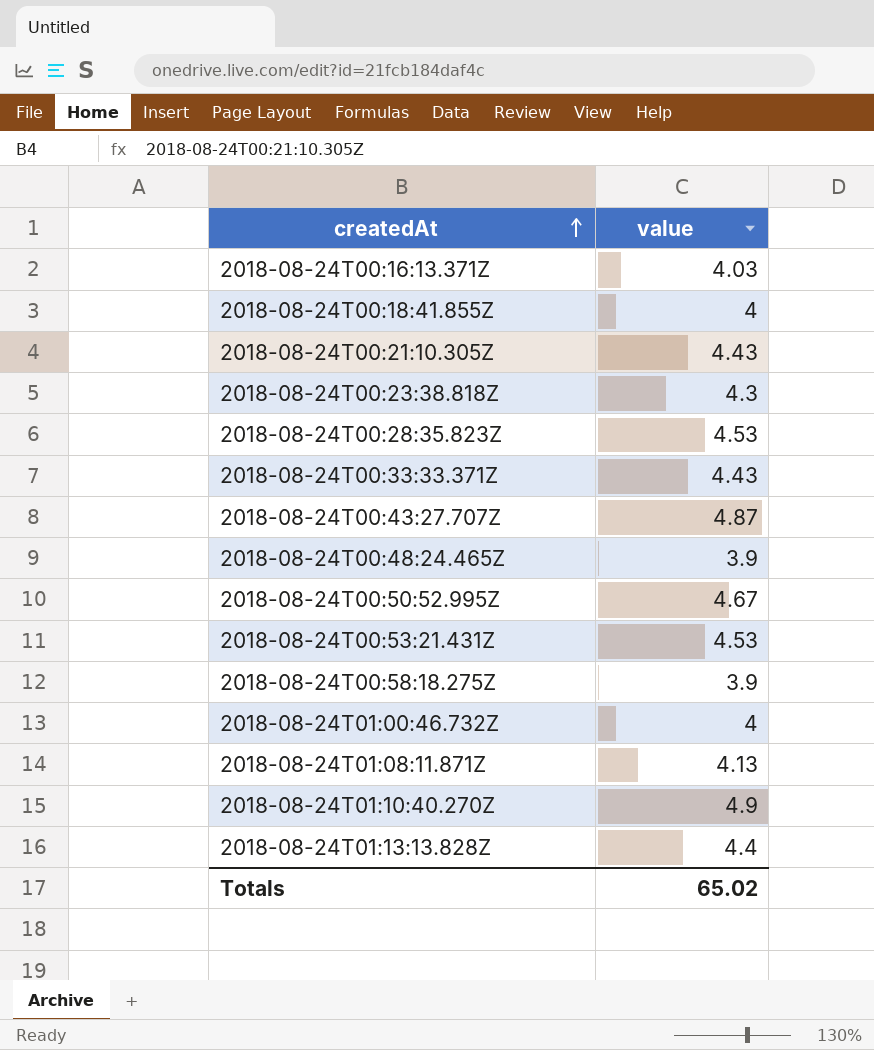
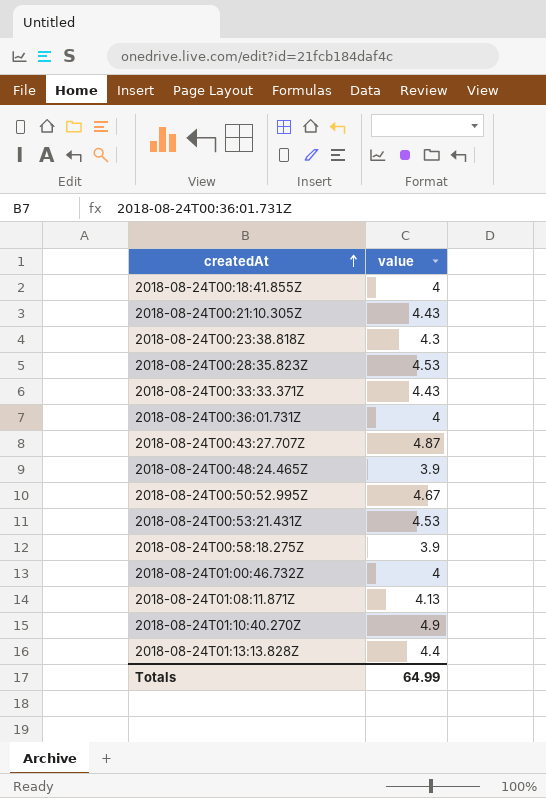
row 2018-08-24T00:16:13.371Z: 4.03 -> none
row 2018-08-24T00:36:01.731Z: none -> 4
Totals | value: 65.02 -> 64.99

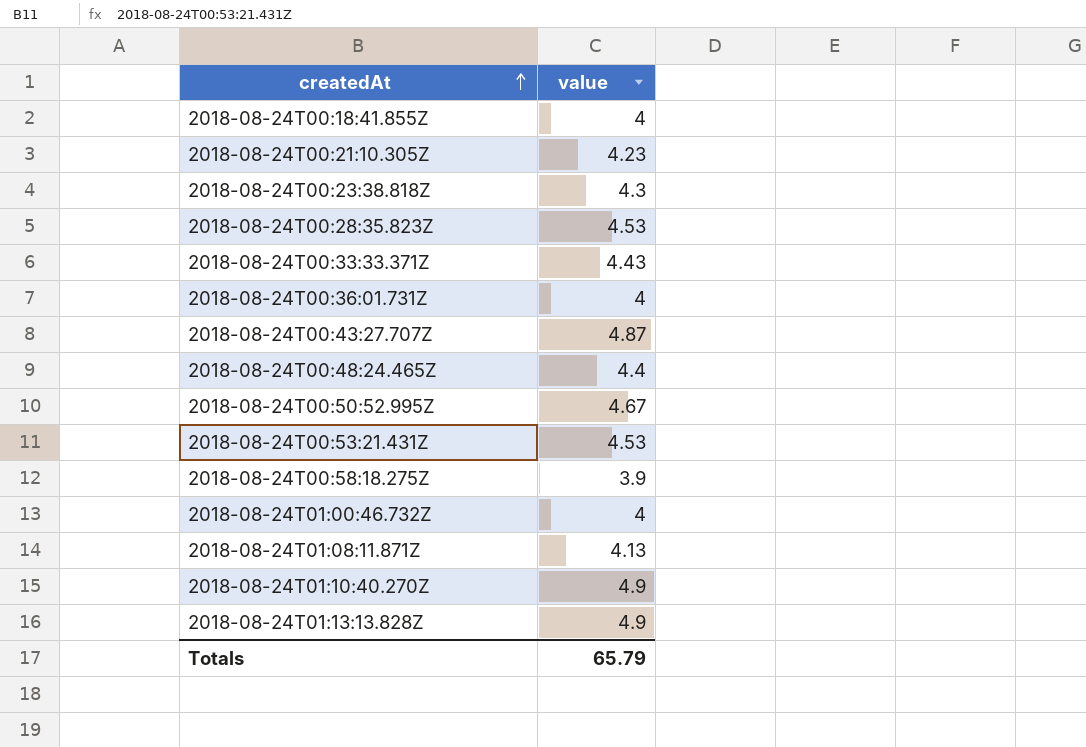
2018-08-24T00:21:10.305Z | value: 4.43 -> 4.23
2018-08-24T00:48:24.465Z | value: 3.9 -> 4.4
2018-08-24T01:13:13.828Z | value: 4.4 -> 4.9
Totals | value: 64.99 -> 65.79

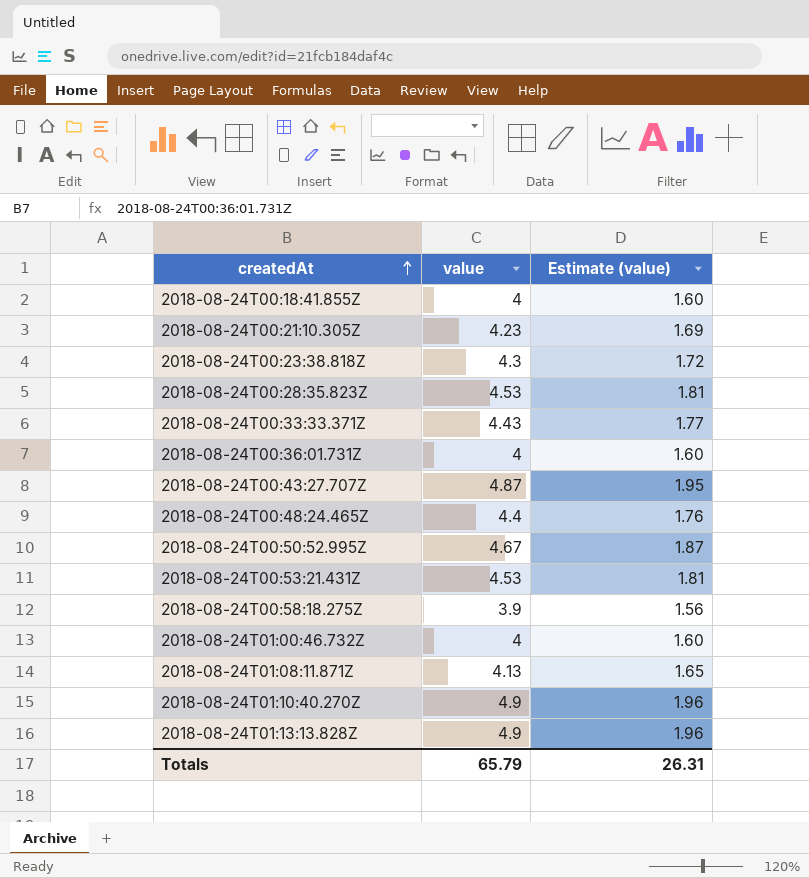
column Estimate (value) | formula: none -> [value] * 0.4

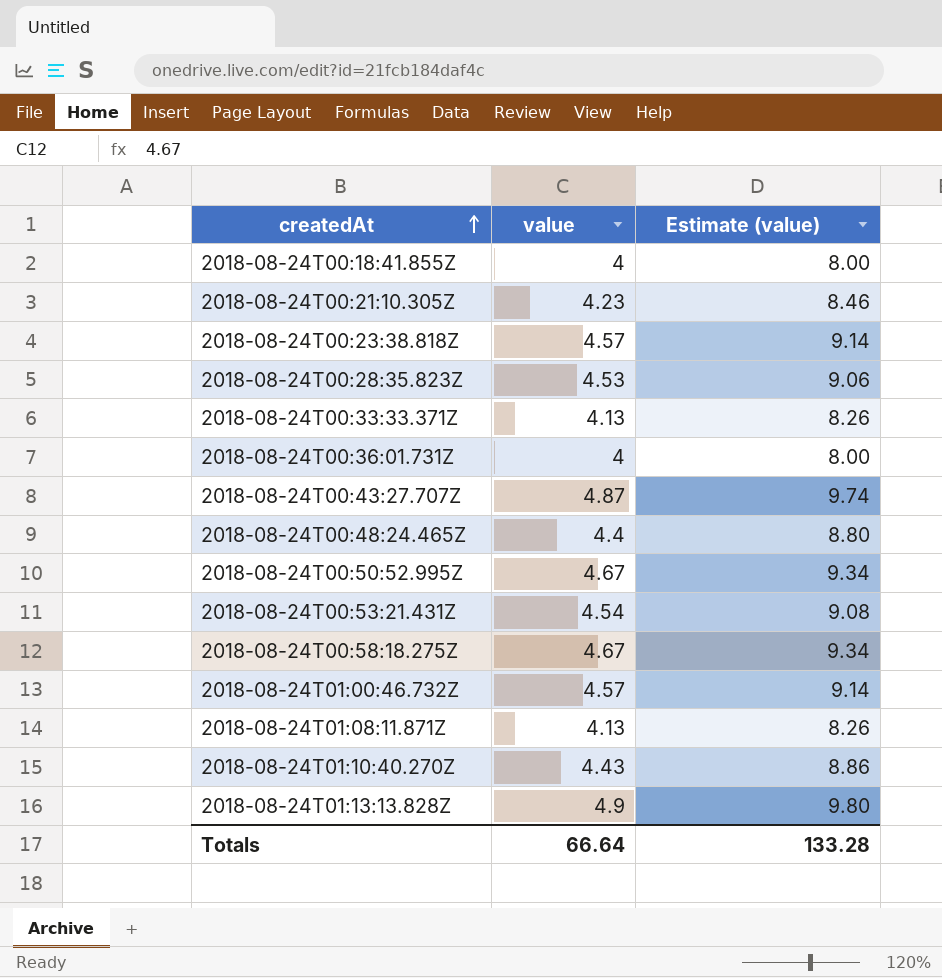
column Estimate (value) | formula: [value] * 0.4 -> [value] * 2
2018-08-24T00:23:38.818Z | value: 4.3 -> 4.57
2018-08-24T00:33:33.371Z | value: 4.43 -> 4.13
2018-08-24T00:53:21.431Z | value: 4.53 -> 4.54
2018-08-24T00:58:18.275Z | value: 3.9 -> 4.67
2018-08-24T01:00:46.732Z | value: 4 -> 4.57
2018-08-24T01:10:40.270Z | value: 4.9 -> 4.43
Totals | value: 65.79 -> 66.64
Totals | Estimate (value): 26.31 -> 133.28

